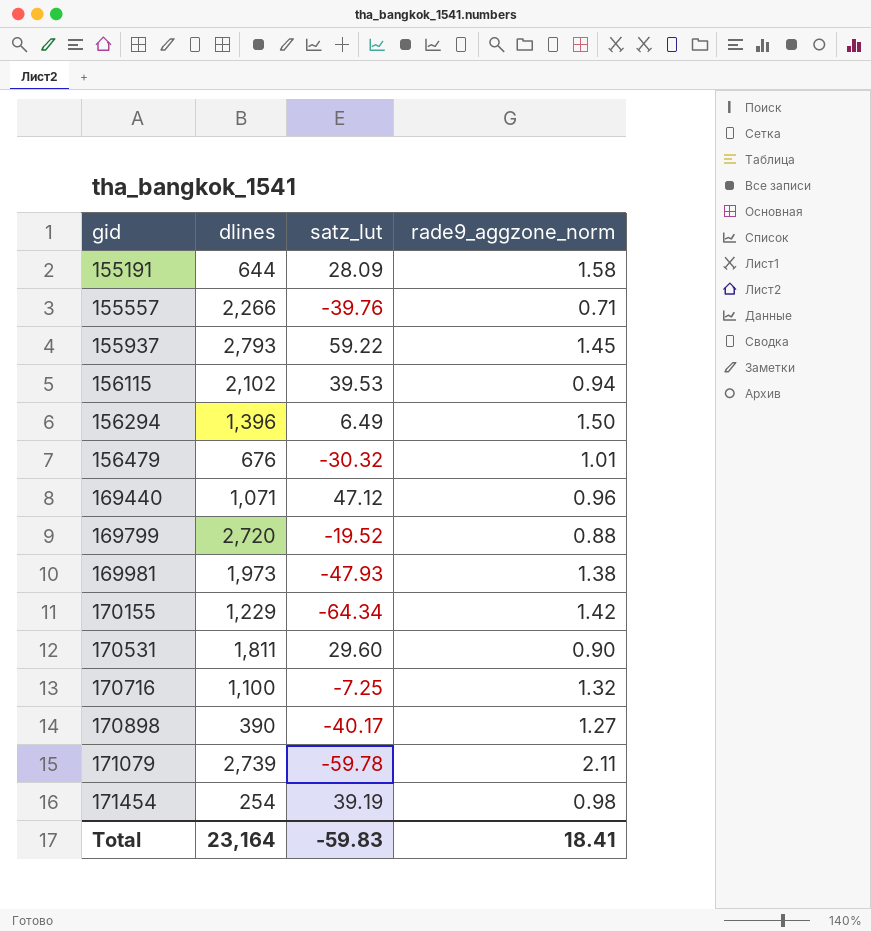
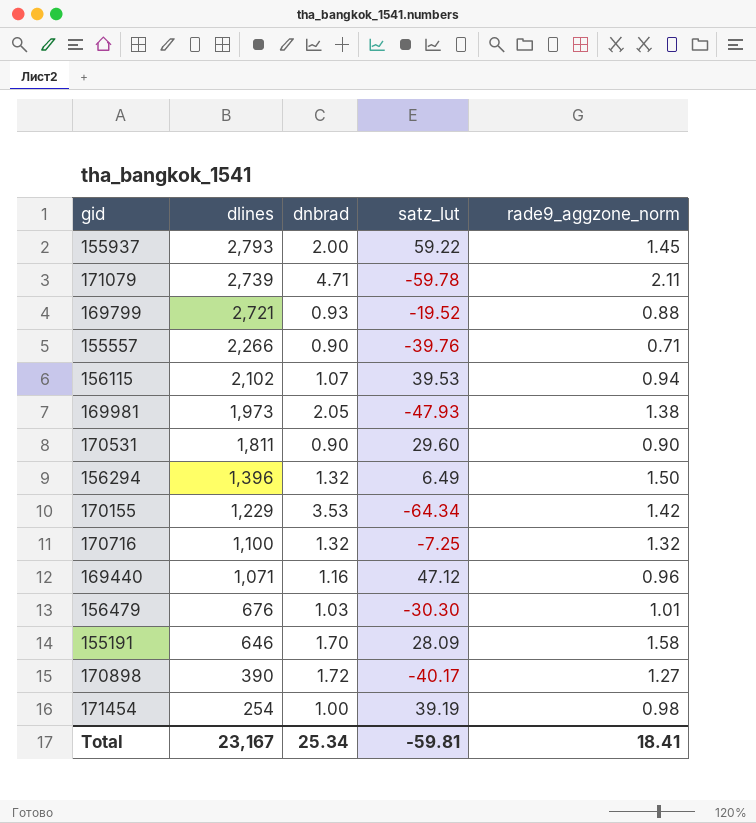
row order: gid ascending -> dlines descending
column dnbrad | position: none -> 3
169799 | dlines: 2,720 -> 2,721
156479 | satz_lut: -30.32 -> -30.30
155191 | dlines: 644 -> 646
Total | dlines: 23,164 -> 23,167
Total | satz_lut: -59.83 -> -59.81

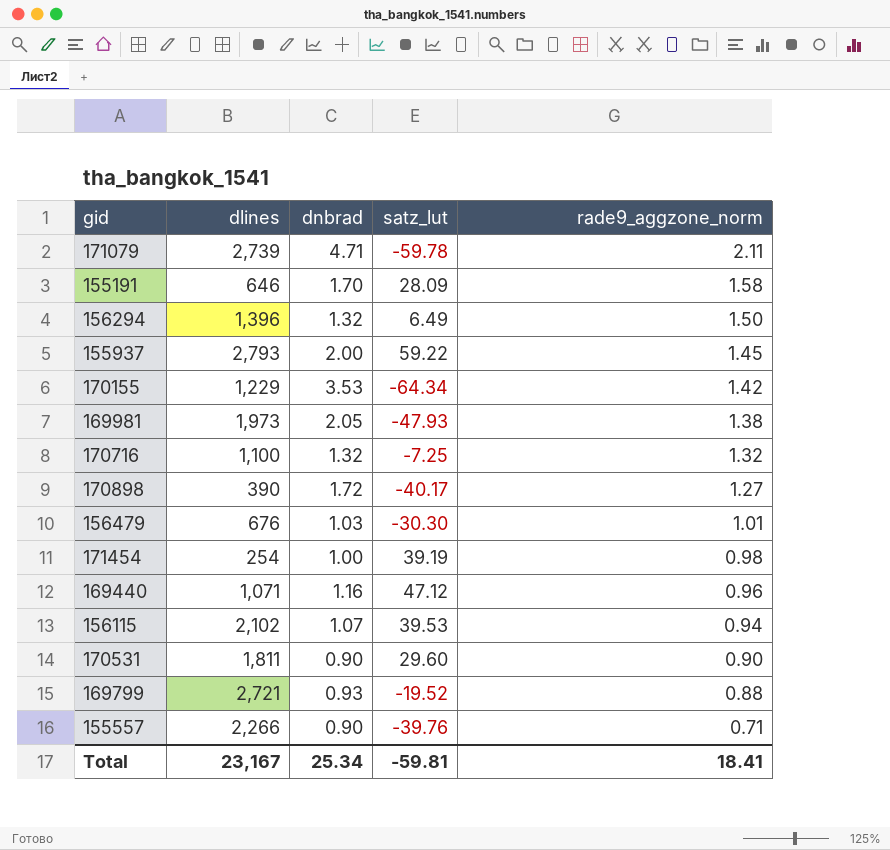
row order: dlines descending -> rade9_aggzone_norm descending

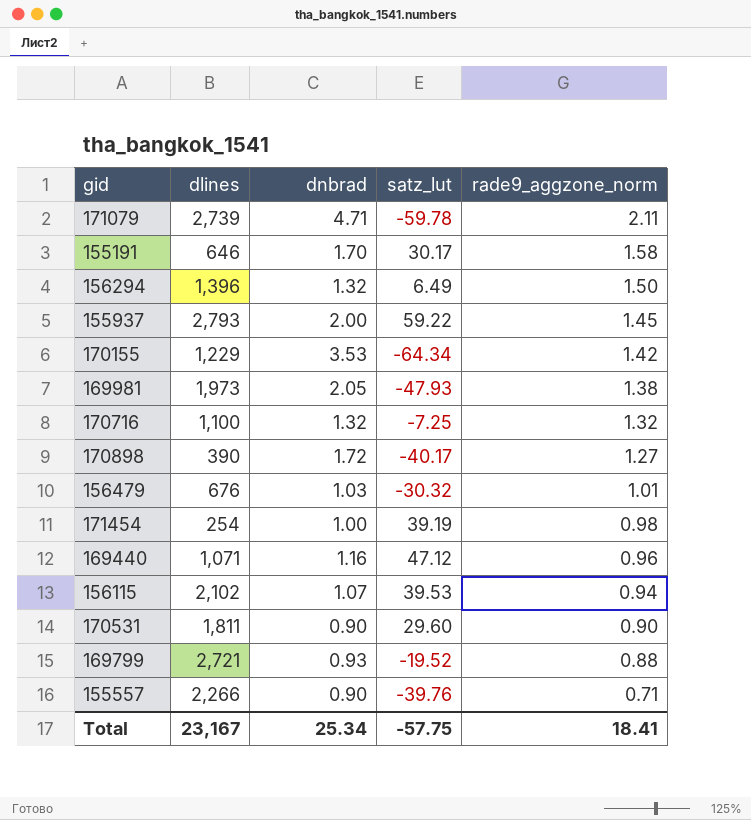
155191 | satz_lut: 28.09 -> 30.17
156479 | satz_lut: -30.30 -> -30.32
Total | satz_lut: -59.81 -> -57.75

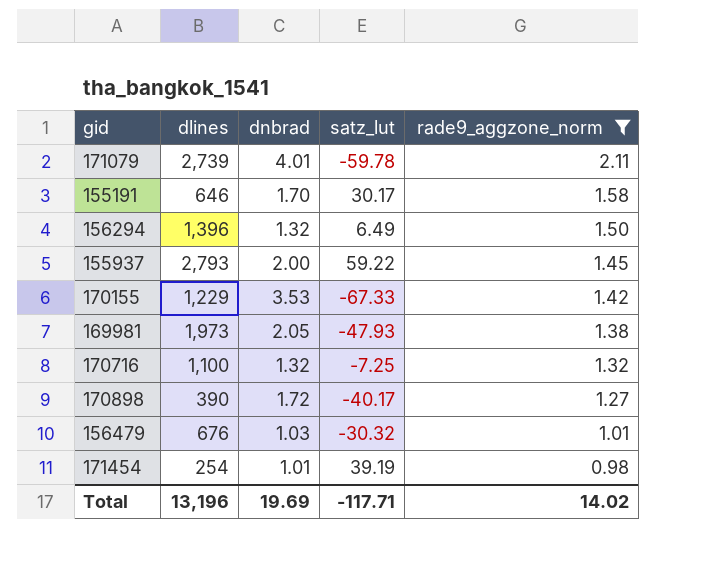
filter: none -> rade9_aggzone_norm >= 0.98
171079 | dnbrad: 4.71 -> 4.01
170155 | satz_lut: -64.34 -> -67.33
171454 | dnbrad: 1.00 -> 1.01
Total | dlines: 23,167 -> 13,196
Total | dnbrad: 25.34 -> 19.69
Total | satz_lut: -57.75 -> -117.71
Total | rade9_aggzone_norm: 18.41 -> 14.02

